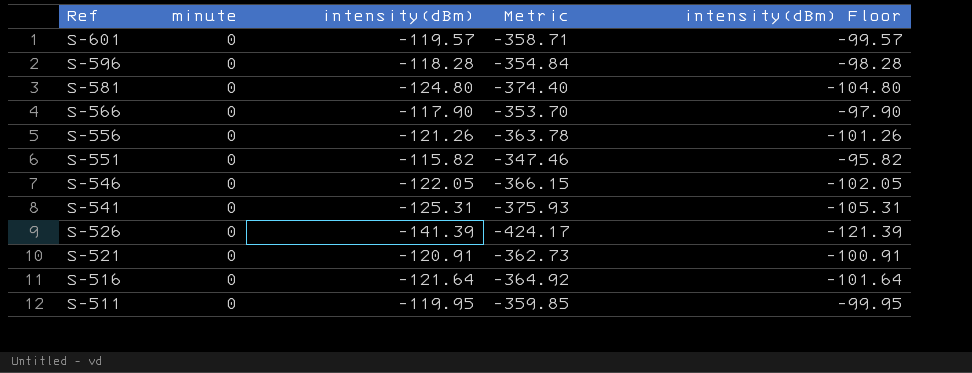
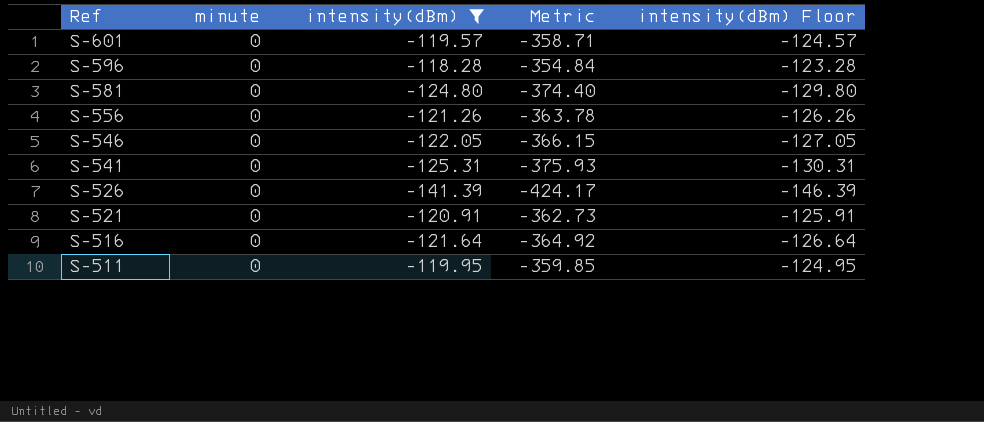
filter: none -> intensity(dBm) <= -118.28
column intensity(dBm) Floor | formula: [intensity(dBm)] + 20 -> [intensity(dBm)] - 5

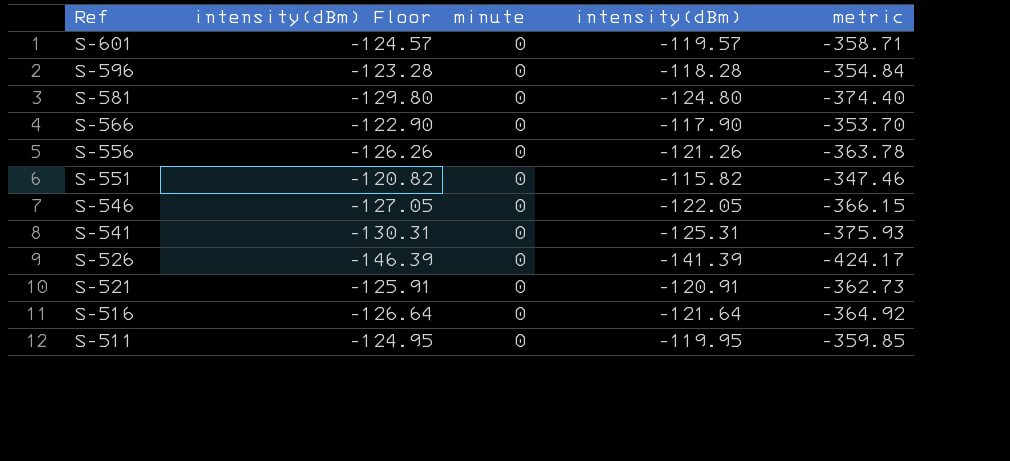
filter: intensity(dBm) <= -118.28 -> none
column intensity(dBm) Floor | position: 5 -> 2
column name: Metric -> metric

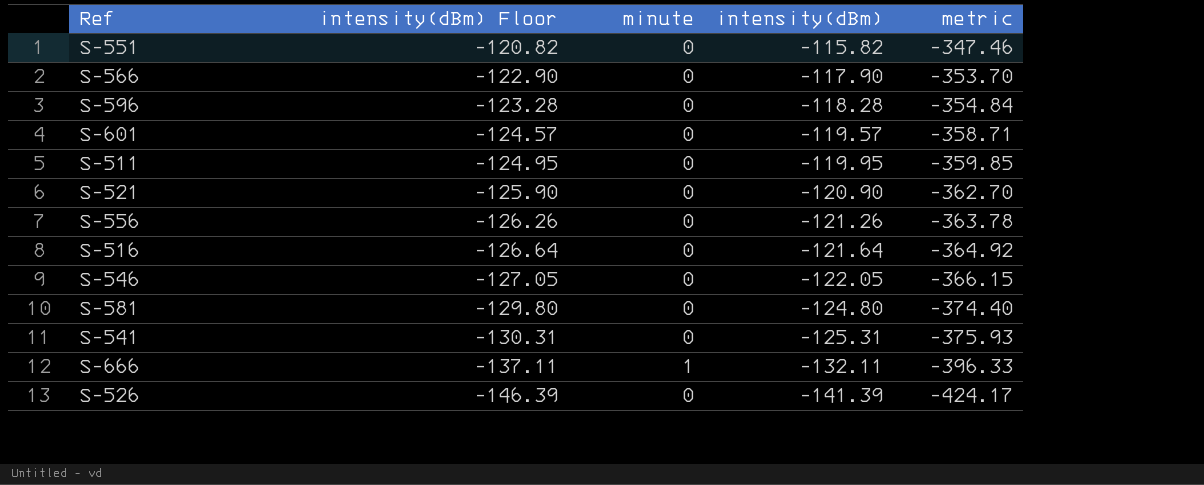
row order: Ref descending -> intensity(dBm) Floor descending
S-521 | intensity(dBm) Floor: -125.91 -> -125.90
S-521 | intensity(dBm): -120.91 -> -120.90
S-521 | metric: -362.73 -> -362.70
row S-666: none -> -137.11 | 1 | -132.11 | -396.33

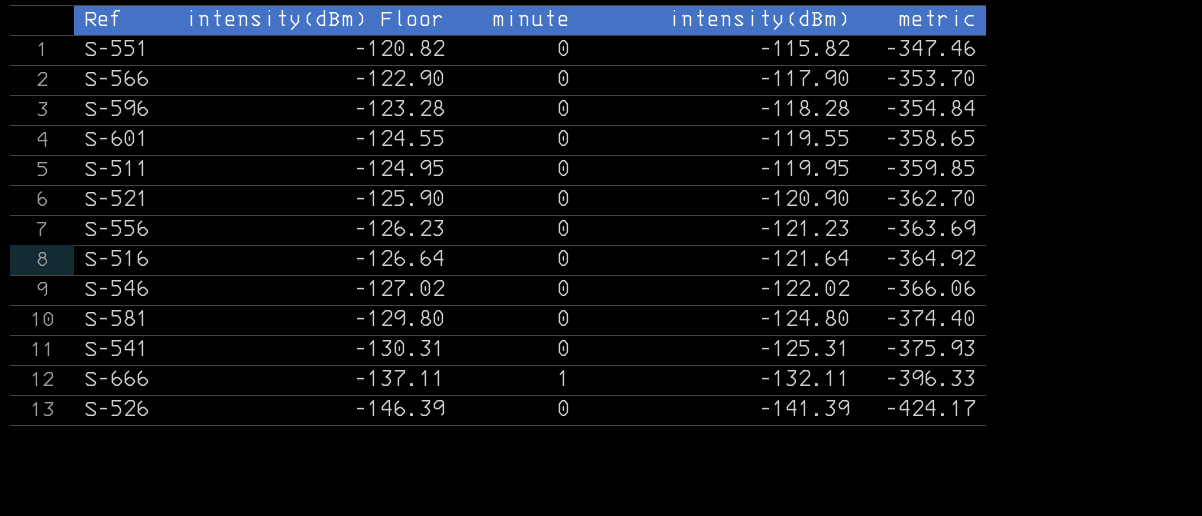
S-601 | intensity(dBm) Floor: -124.57 -> -124.55
S-601 | intensity(dBm): -119.57 -> -119.55
S-601 | metric: -358.71 -> -358.65
S-556 | intensity(dBm) Floor: -126.26 -> -126.23
S-556 | intensity(dBm): -121.26 -> -121.23
S-556 | metric: -363.78 -> -363.69
S-546 | intensity(dBm) Floor: -127.05 -> -127.02
S-546 | intensity(dBm): -122.05 -> -122.02
S-546 | metric: -366.15 -> -366.06

